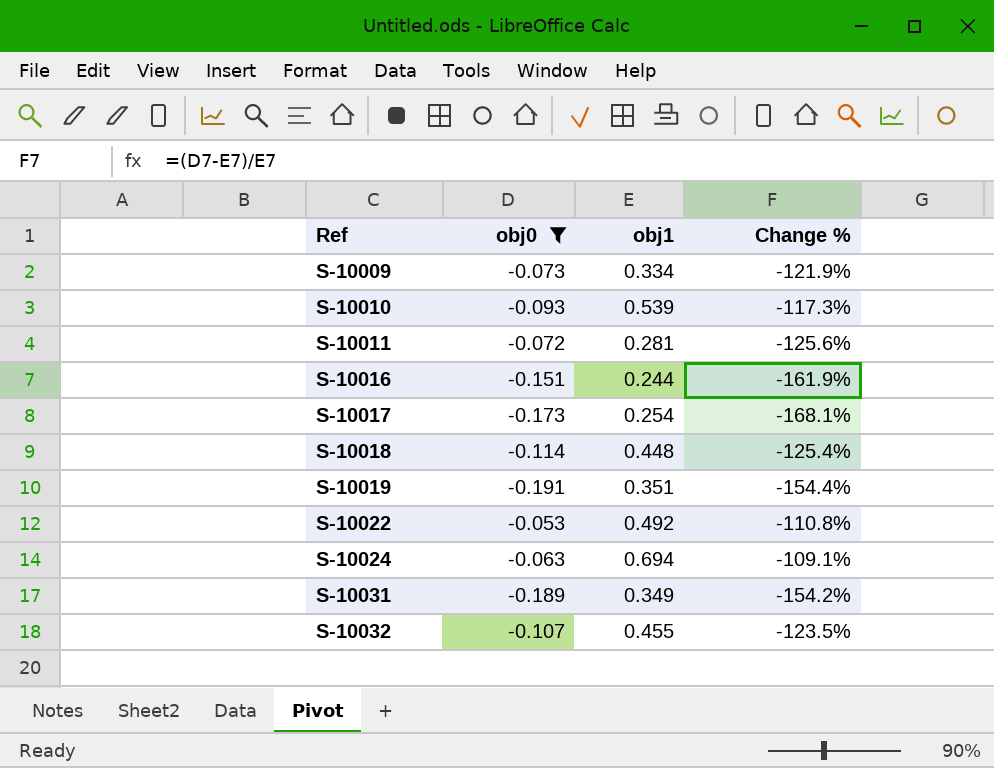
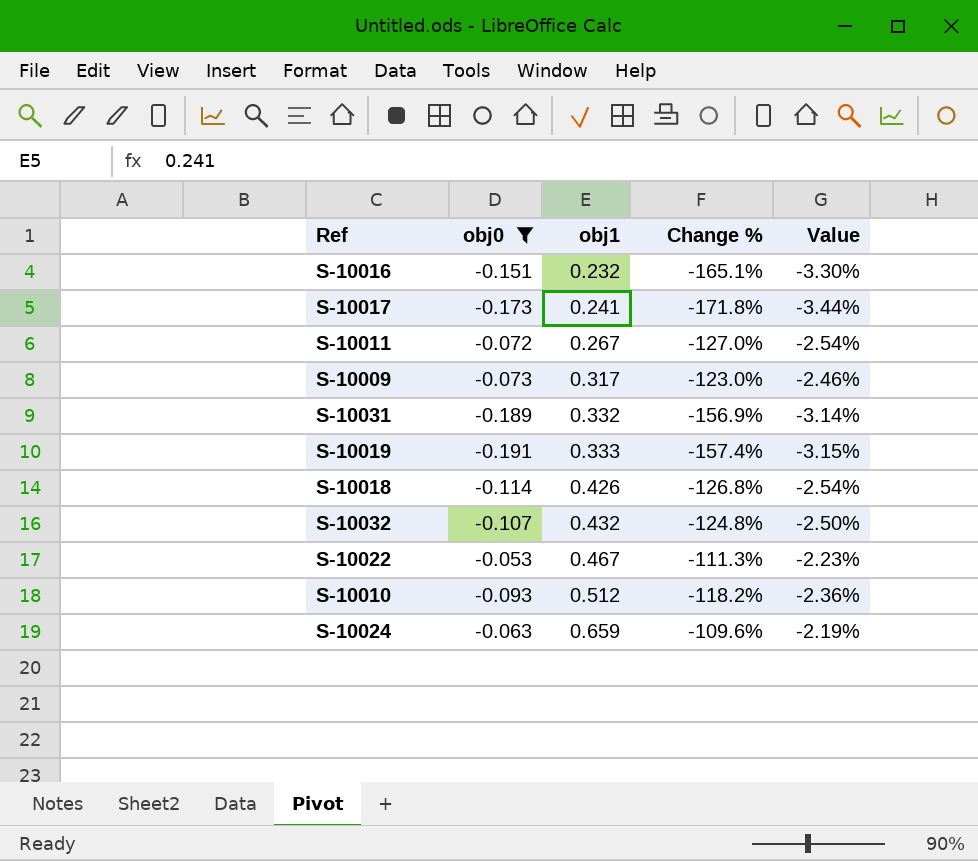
row order: Ref ascending -> obj1 ascending
column Value | formula: none -> [Change %] * 0.02
S-10016 | obj1: 0.244 -> 0.232
S-10016 | Change %: -161.9% -> -165.1%
S-10017 | obj1: 0.254 -> 0.241
S-10017 | Change %: -168.1% -> -171.8%
S-10011 | obj1: 0.281 -> 0.267
S-10011 | Change %: -125.6% -> -127.0%
S-10009 | obj1: 0.334 -> 0.317
S-10009 | Change %: -121.9% -> -123.0%
S-10031 | obj1: 0.349 -> 0.332
S-10031 | Change %: -154.2% -> -156.9%
S-10019 | obj1: 0.351 -> 0.333
S-10019 | Change %: -154.4% -> -157.4%
S-10018 | obj1: 0.448 -> 0.426
S-10018 | Change %: -125.4% -> -126.8%
S-10032 | obj1: 0.455 -> 0.432
S-10032 | Change %: -123.5% -> -124.8%
S-10022 | obj1: 0.492 -> 0.467
S-10022 | Change %: -110.8% -> -111.3%
S-10010 | obj1: 0.539 -> 0.512
S-10010 | Change %: -117.3% -> -118.2%
S-10024 | obj1: 0.694 -> 0.659
S-10024 | Change %: -109.1% -> -109.6%

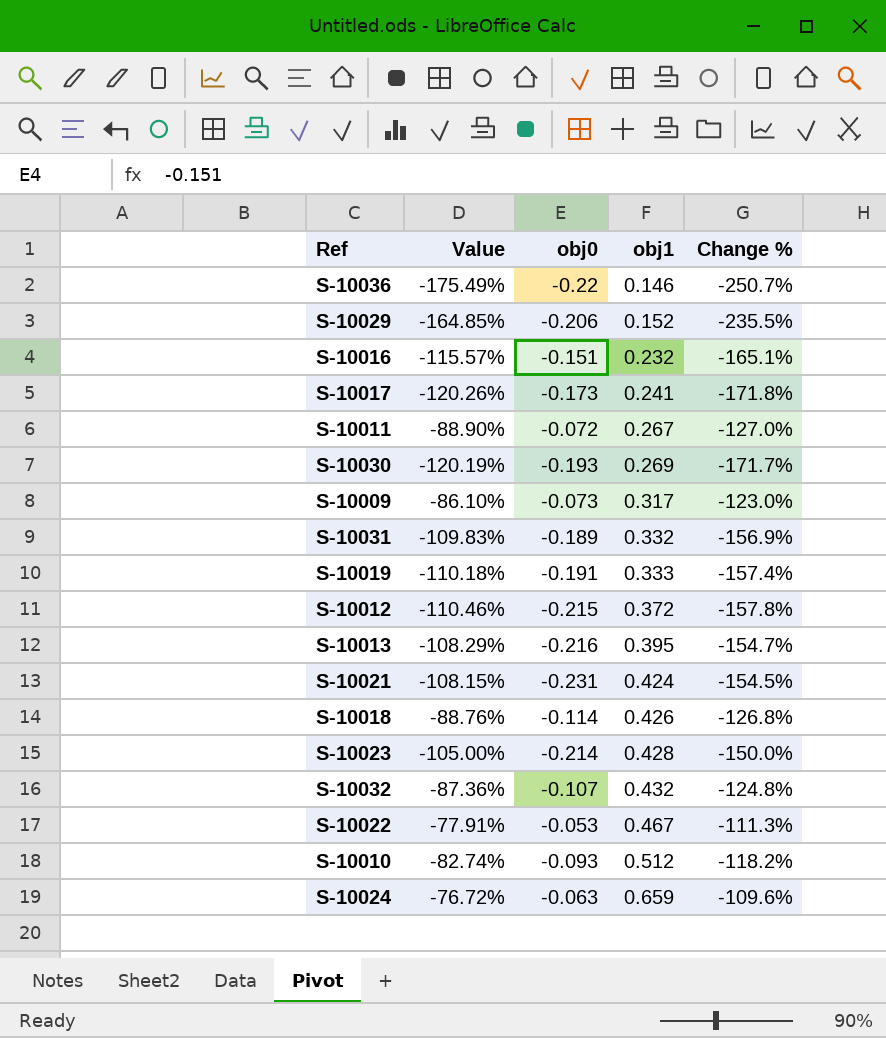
filter: obj0 >= -0.191 -> none
column Value | formula: [Change %] * 0.02 -> [Change %] * 0.7
column Value | position: 5 -> 2

